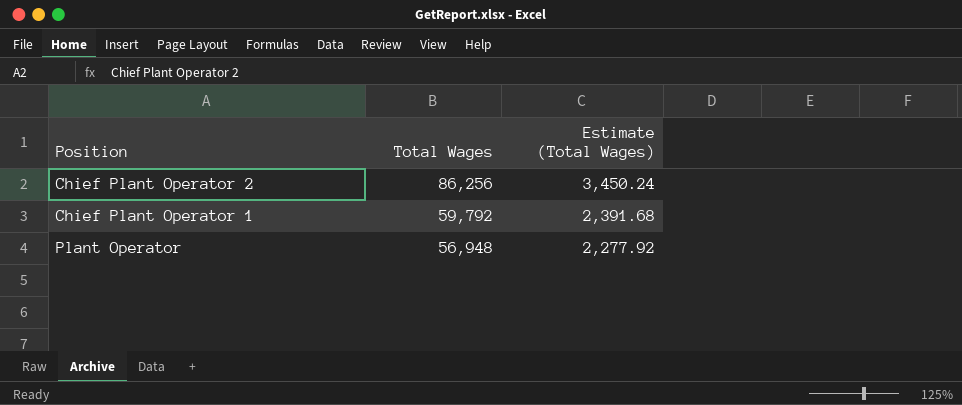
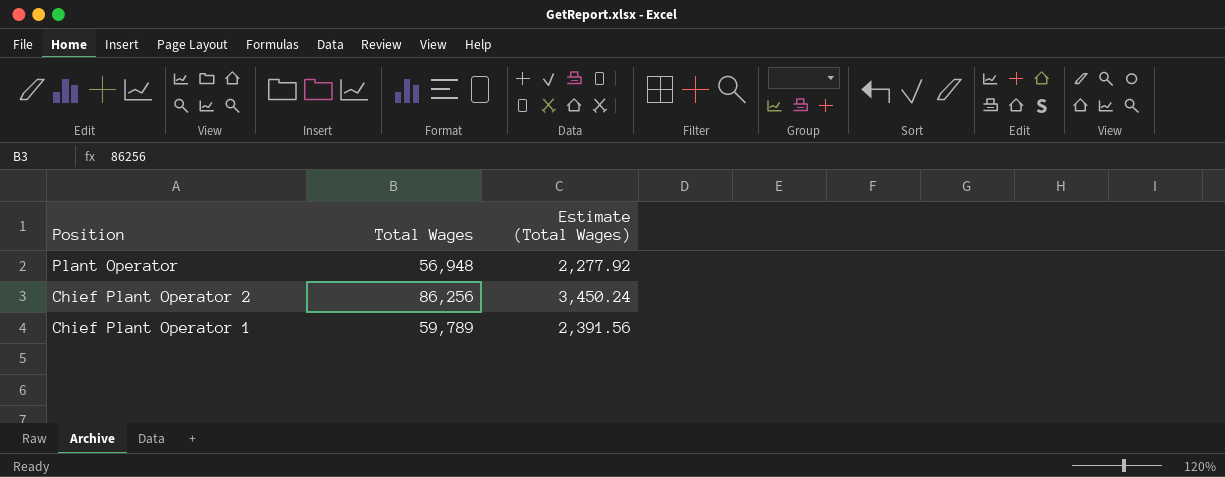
row order: Total Wages descending -> Position descending
Chief Plant Operator 1 | Total Wages: 59,792 -> 59,789
Chief Plant Operator 1 | Estimate (Total Wages): 2,391.68 -> 2,391.56

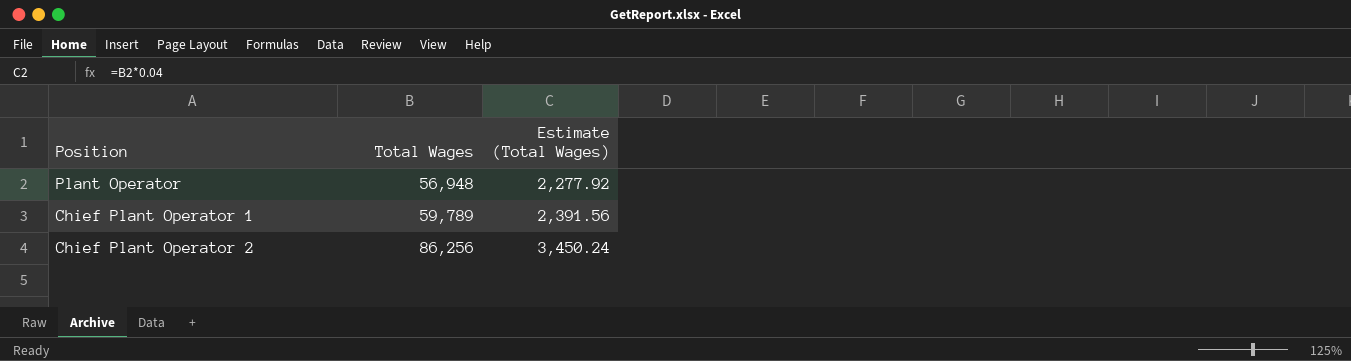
row order: Position descending -> Total Wages ascending

